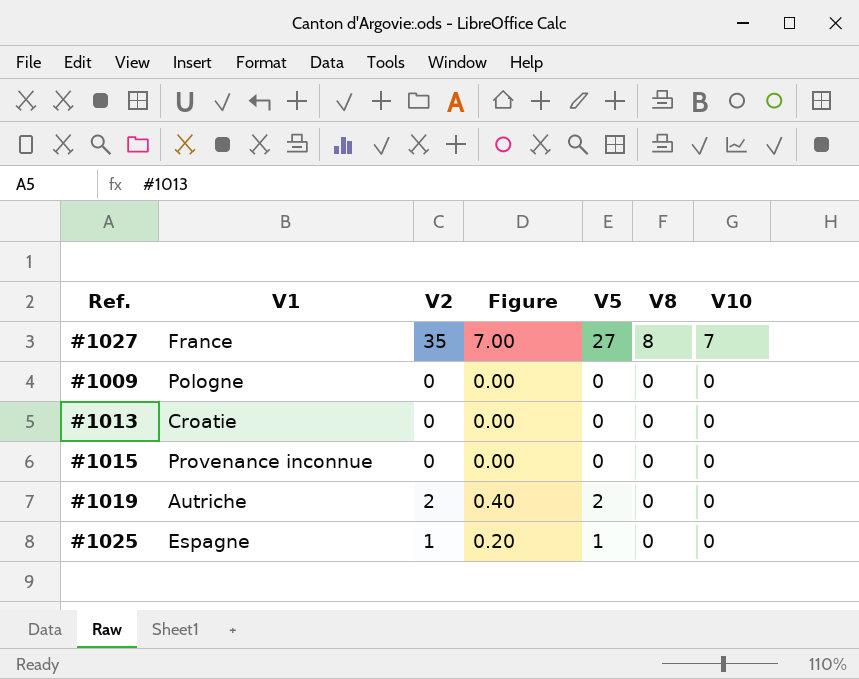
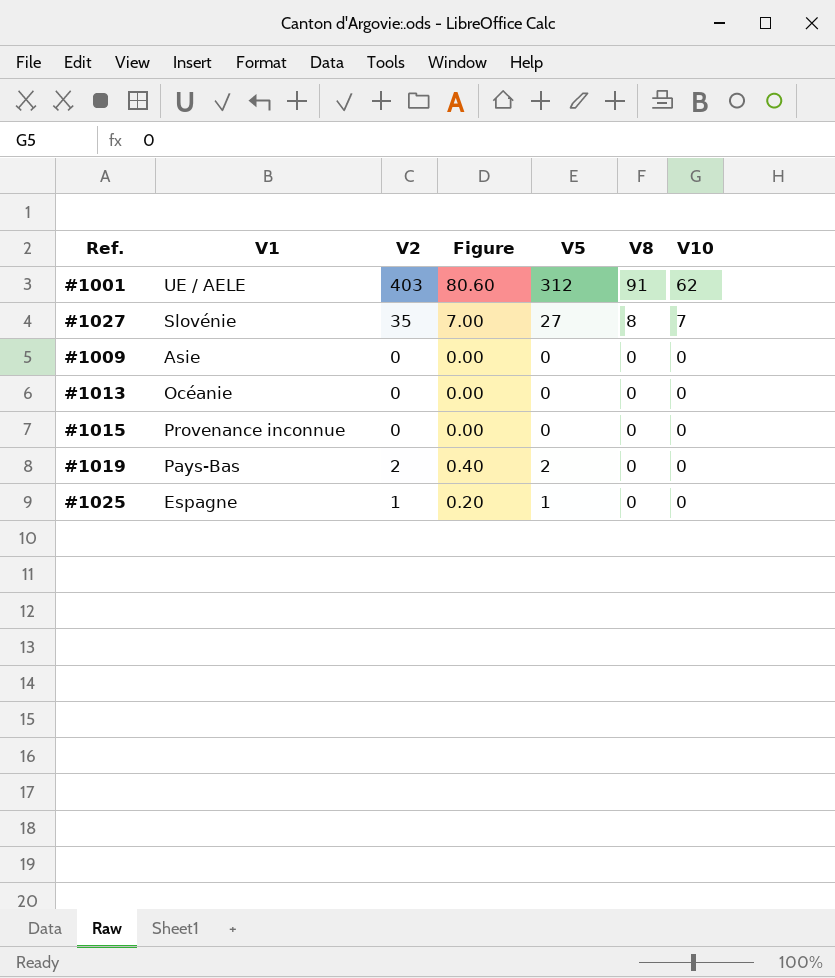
row #1001: none -> UE / AELE | 403 | 80.60 | 312 | 91 | 62
#1027 | V1: France -> Slovénie
#1009 | V1: Pologne -> Asie
#1013 | V1: Croatie -> Océanie
#1019 | V1: Autriche -> Pays-Bas

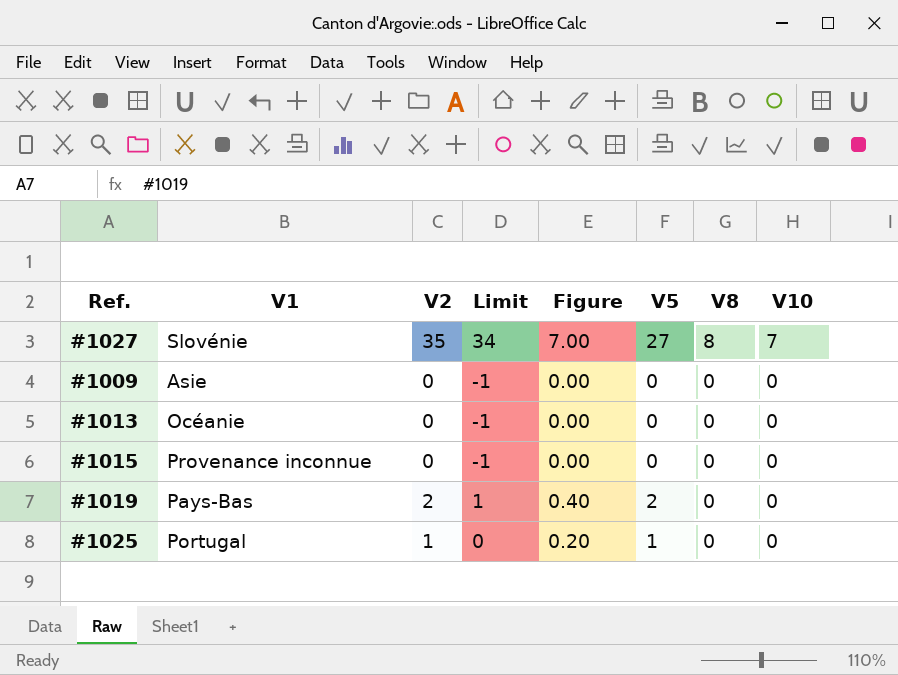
column Limit | formula: none -> [V2] - 1
row #1001: UE / AELE | 403 | 80.60 | 312 | 91 | 62 -> none
#1025 | V1: Espagne -> Portugal

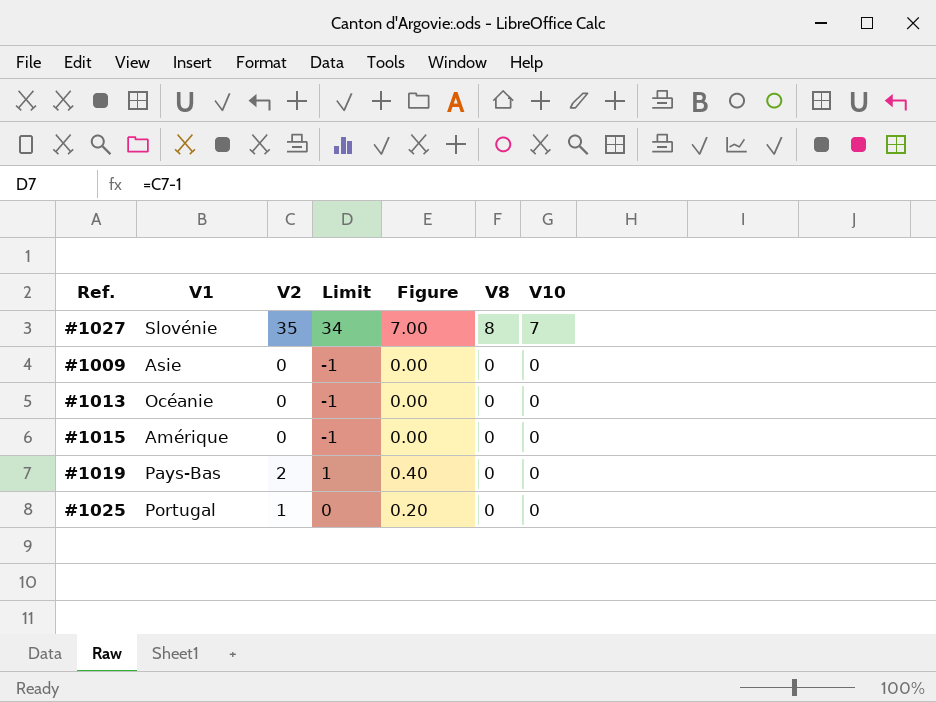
column V5 | formula: [V2] - [V8] -> none
#1015 | V1: Provenance inconnue -> Amérique

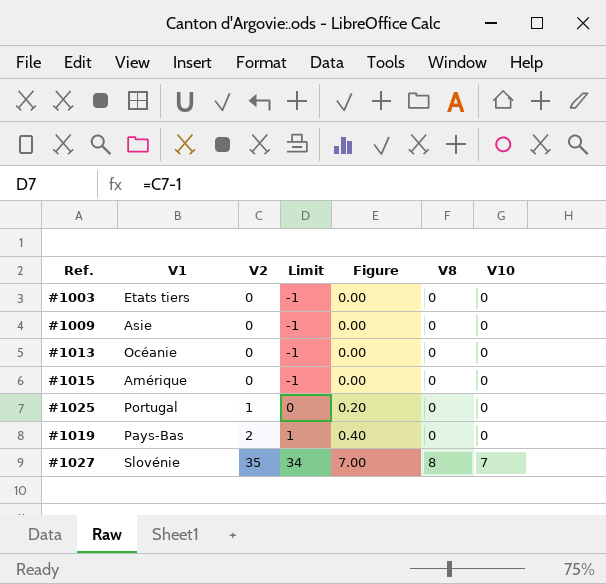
row order: V8 descending -> V2 ascending
row #1003: none -> Etats tiers | 0 | -1 | 0.00 | 0 | 0

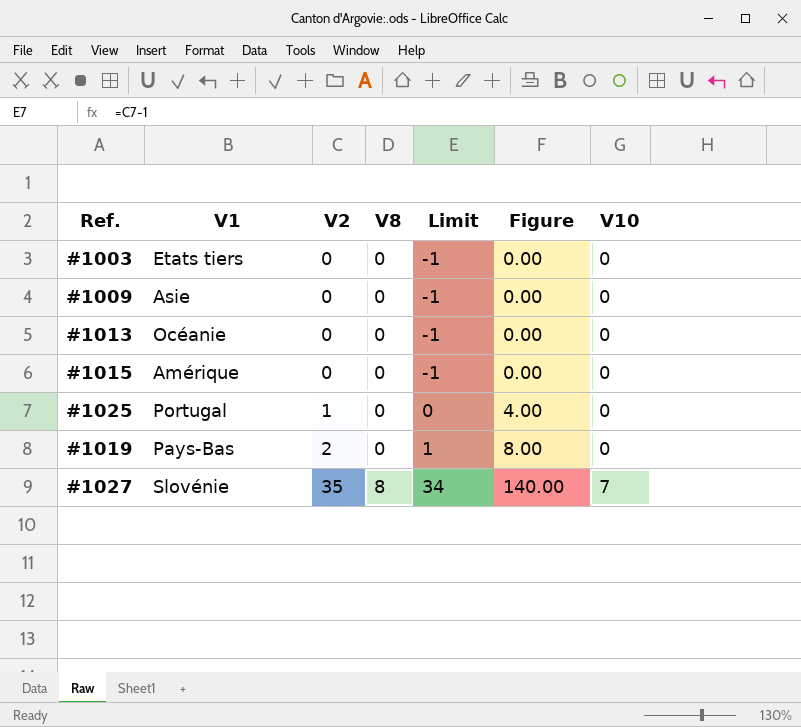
column V8 | position: 6 -> 4
column Figure | formula: [V2] * 0.2 -> [V2] * 4

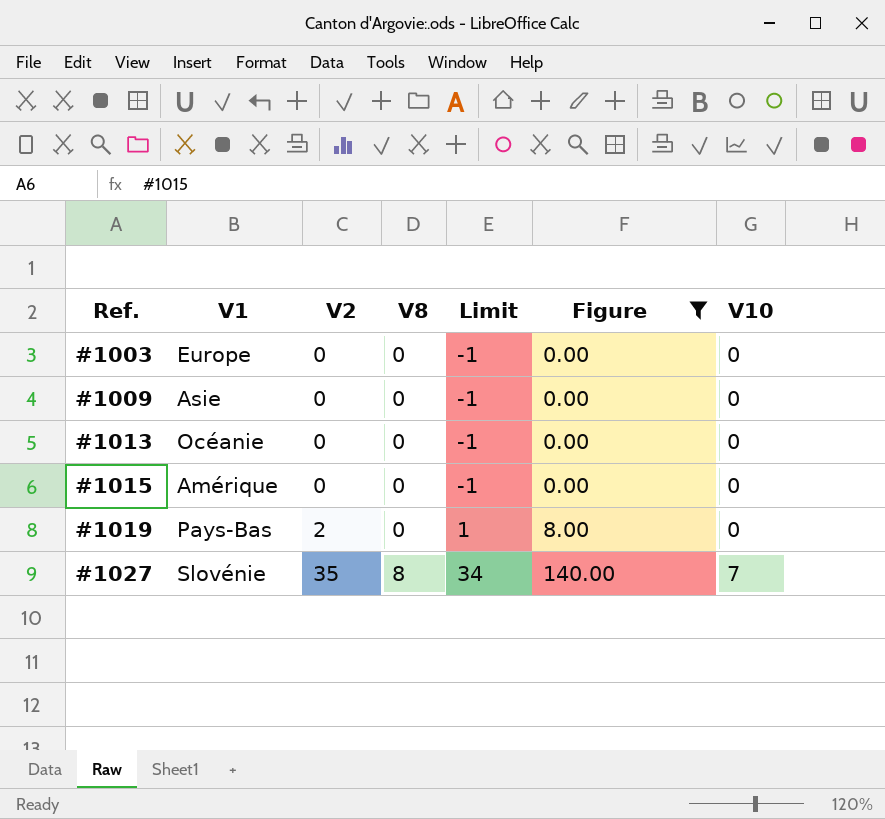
filter: none -> Figure != 4.00
#1003 | V1: Etats tiers -> Europe

